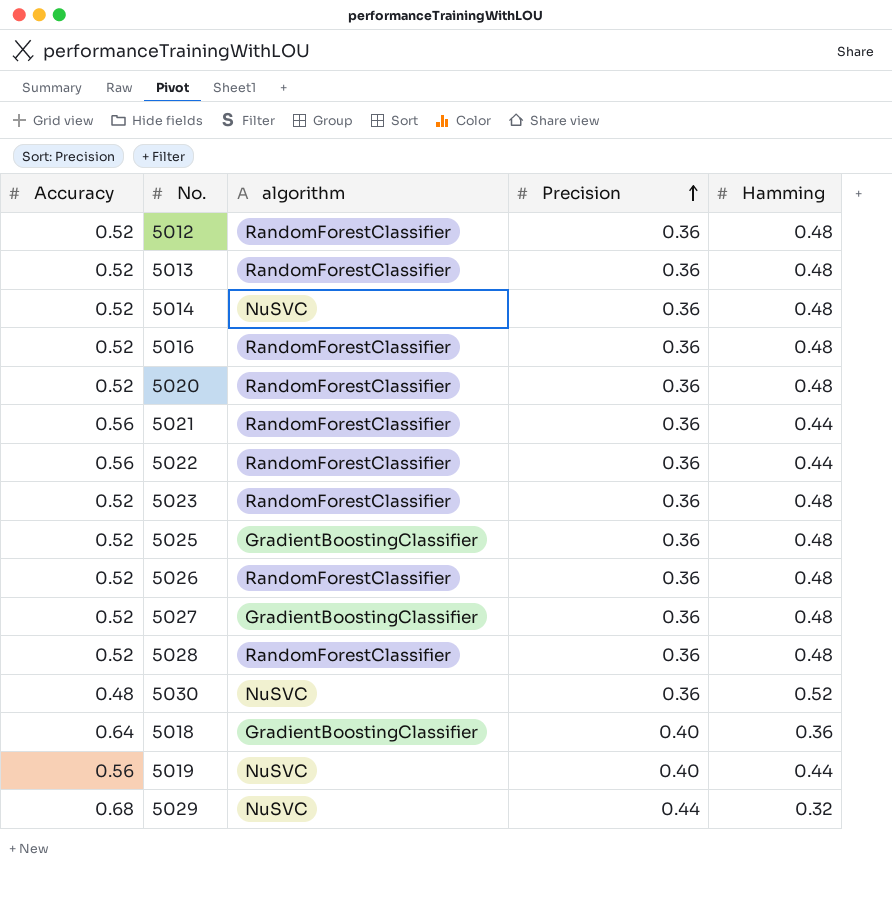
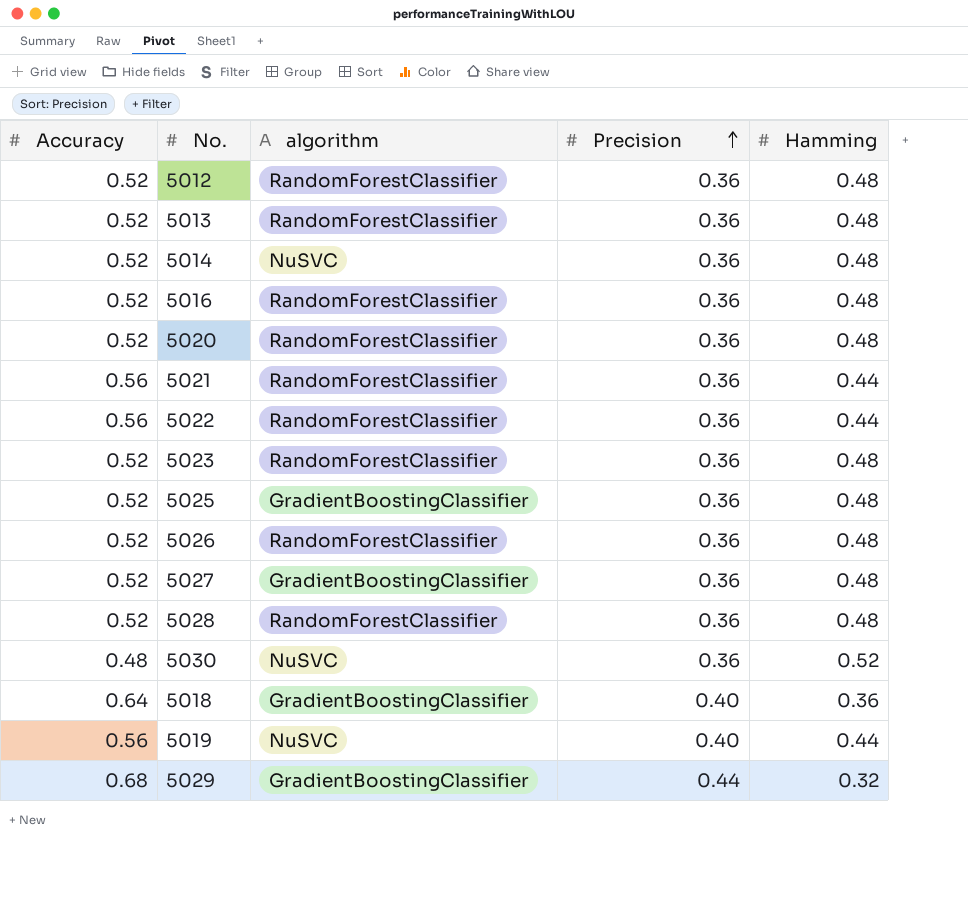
5029 | algorithm: NuSVC -> GradientBoostingClassifier

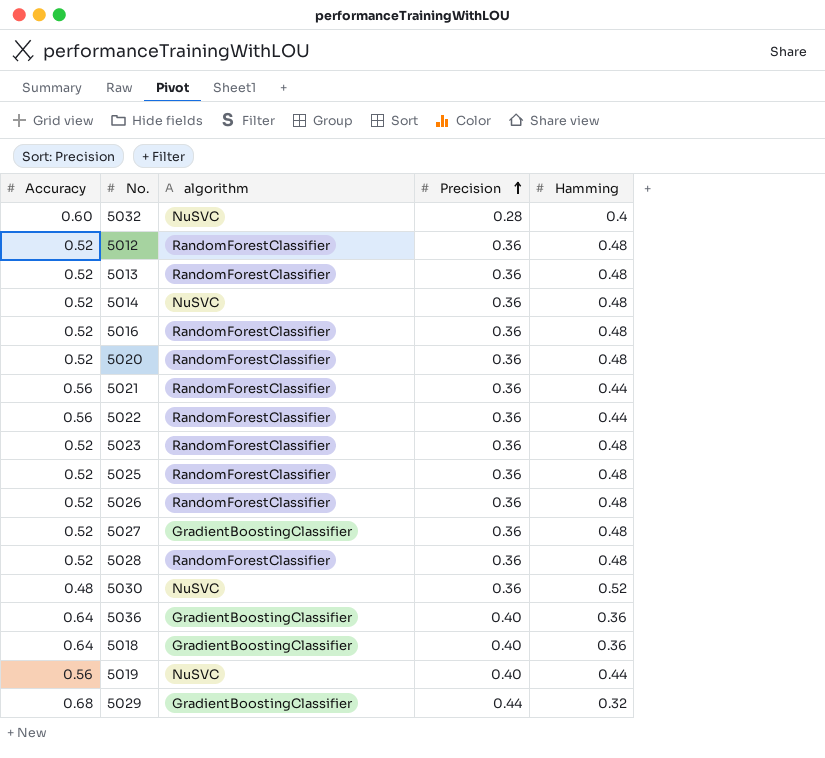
row 5032: none -> 0.60 | NuSVC | 0.28 | 0.4
5025 | algorithm: GradientBoostingClassifier -> RandomForestClassifier
row 5036: none -> 0.64 | GradientBoostingClassifier | 0.40 | 0.36

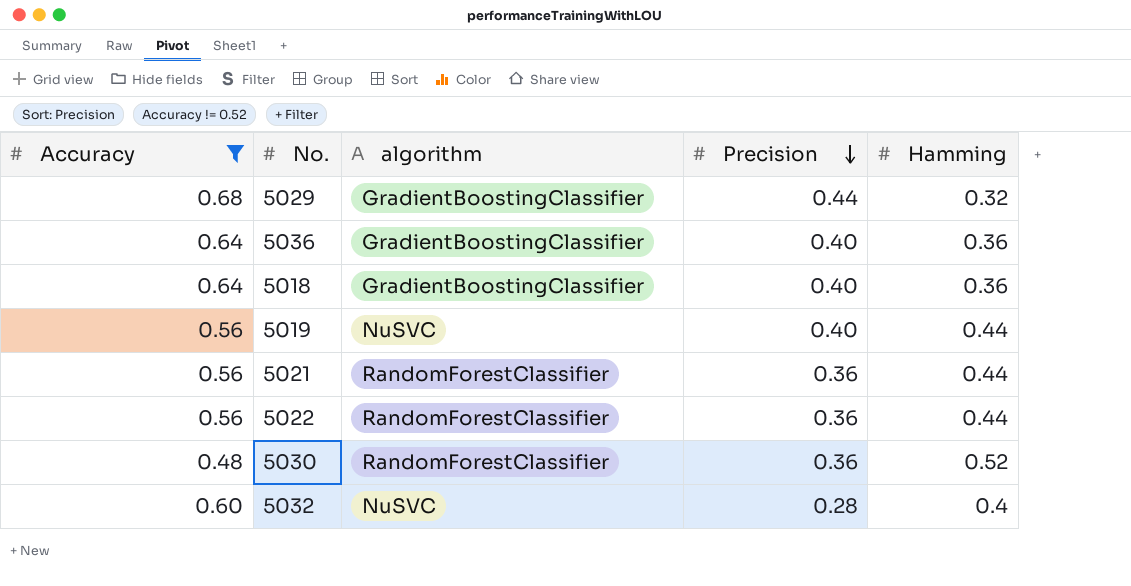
filter: none -> Accuracy != 0.52
row order: Precision ascending -> Precision descending
5030 | algorithm: NuSVC -> RandomForestClassifier

